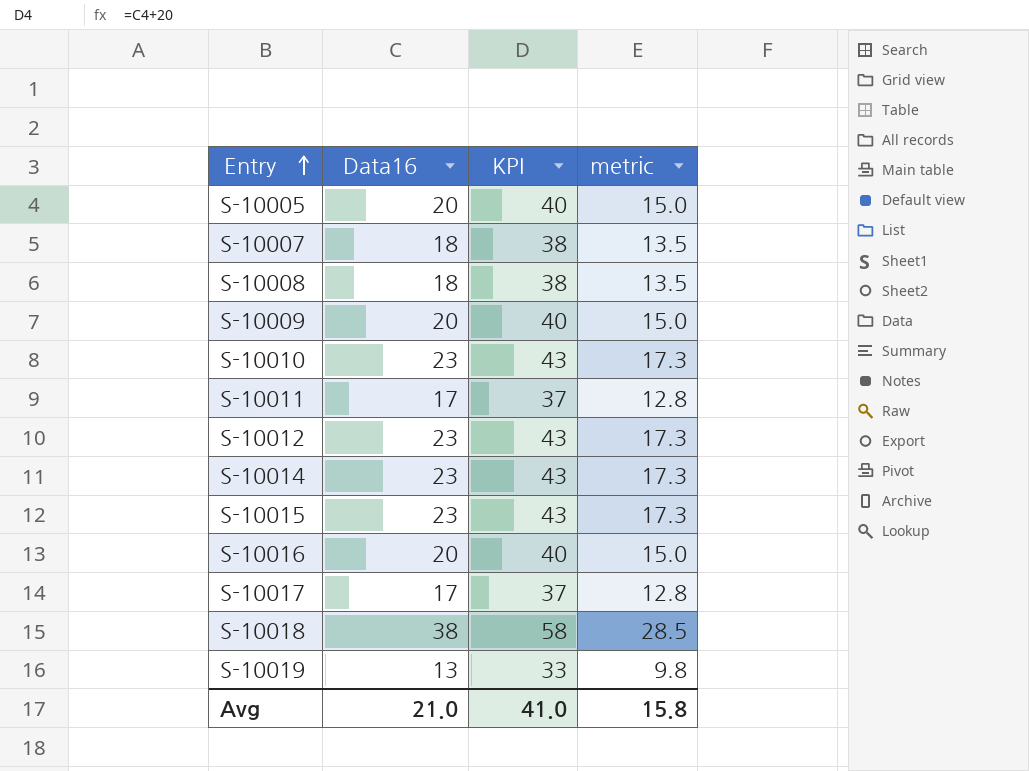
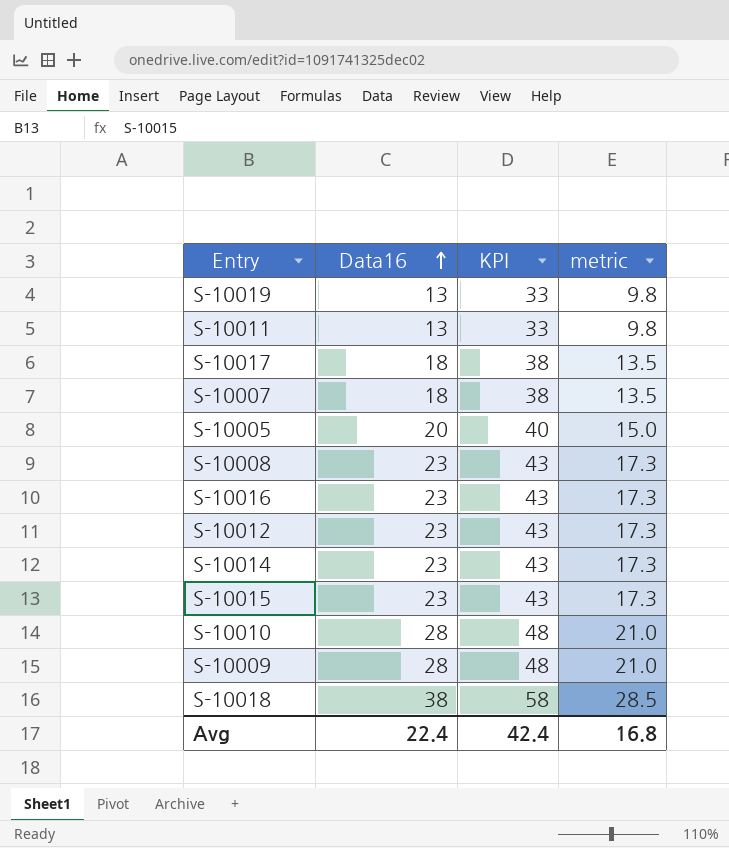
row order: Entry ascending -> Data16 ascending
S-10011 | Data16: 17 -> 13
S-10011 | KPI: 37 -> 33
S-10011 | metric: 12.8 -> 9.8
S-10017 | Data16: 17 -> 18
S-10017 | KPI: 37 -> 38
S-10017 | metric: 12.8 -> 13.5
S-10008 | Data16: 18 -> 23
S-10008 | KPI: 38 -> 43
S-10008 | metric: 13.5 -> 17.3
S-10016 | Data16: 20 -> 23
S-10016 | KPI: 40 -> 43
S-10016 | metric: 15.0 -> 17.3
S-10010 | Data16: 23 -> 28
S-10010 | KPI: 43 -> 48
S-10010 | metric: 17.3 -> 21.0
S-10009 | Data16: 20 -> 28
S-10009 | KPI: 40 -> 48
S-10009 | metric: 15.0 -> 21.0
Avg | Data16: 21.0 -> 22.4
Avg | KPI: 41.0 -> 42.4
Avg | metric: 15.8 -> 16.8

